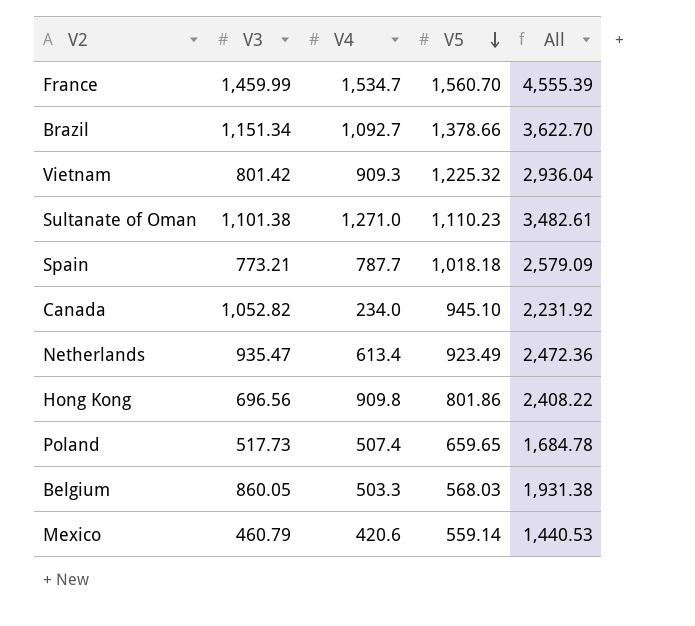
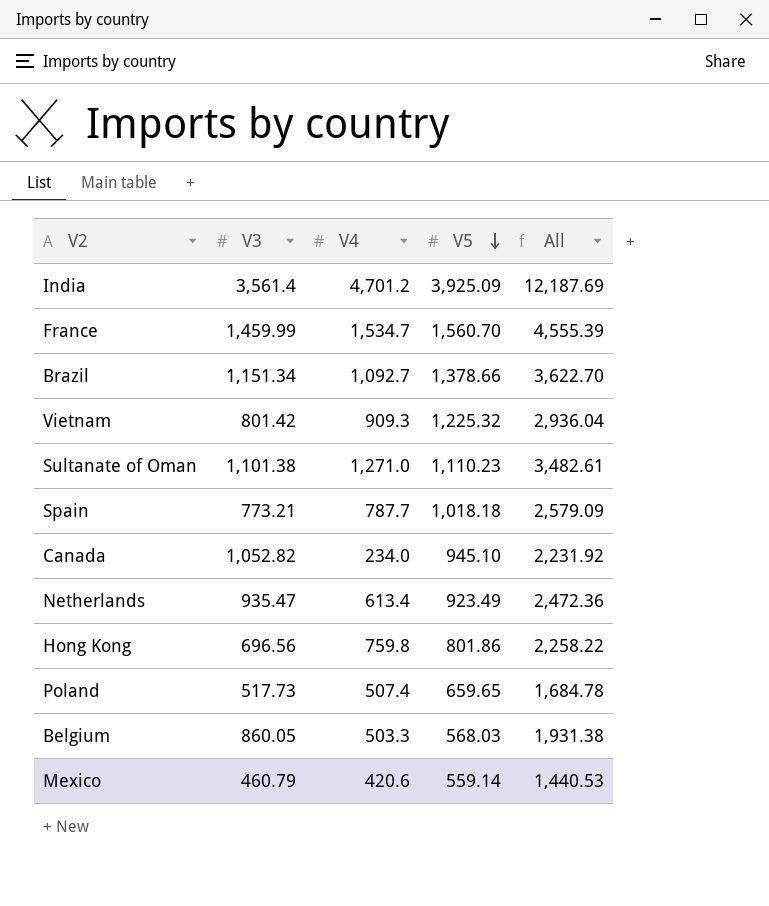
row India: none -> 3,561.4 | 4,701.2 | 3,925.09 | 12,187.69
Hong Kong | V4: 909.8 -> 759.8
Hong Kong | All: 2,408.22 -> 2,258.22

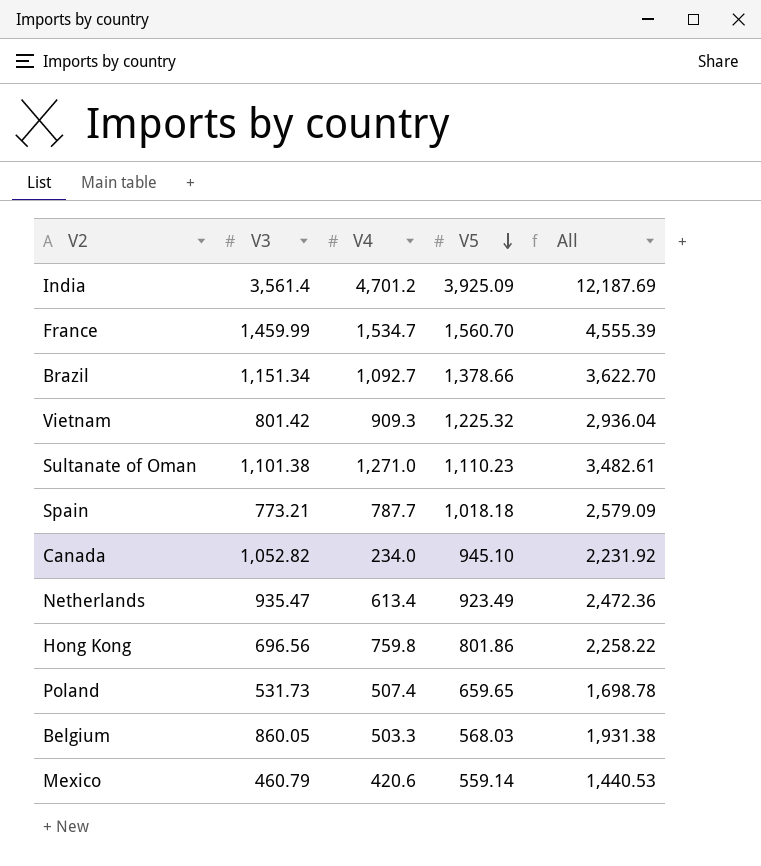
Poland | V3: 517.73 -> 531.73
Poland | All: 1,684.78 -> 1,698.78

